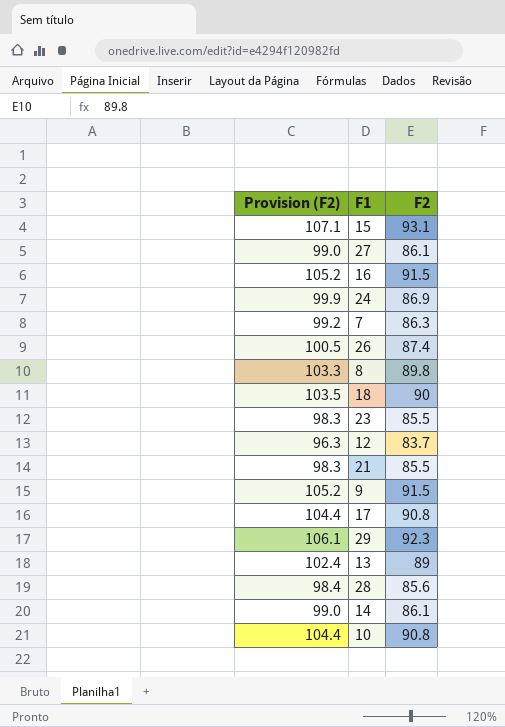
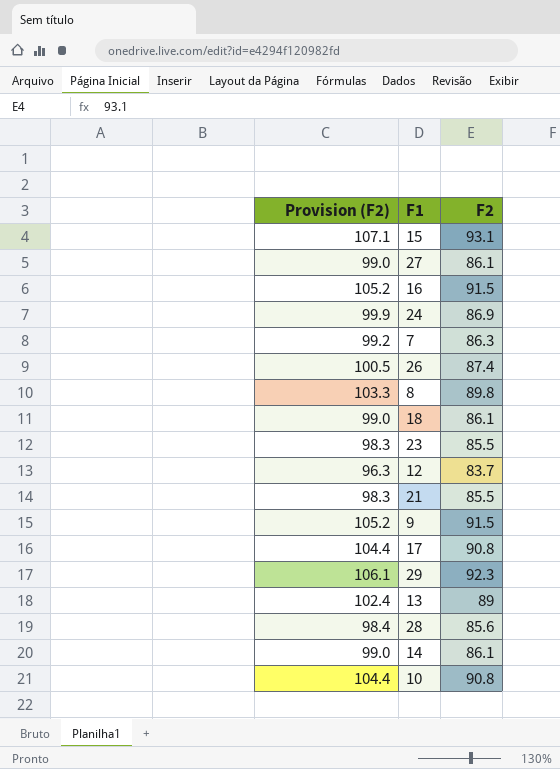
18 | Provision (F2): 103.5 -> 99.0
18 | F2: 90 -> 86.1

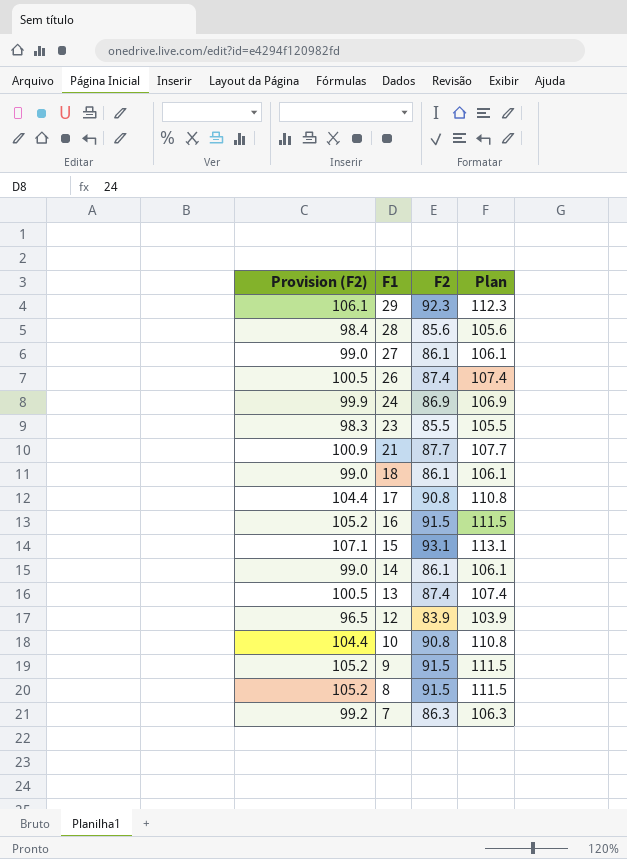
row order: none -> F1 descending
column Plan | formula: none -> [F2] + 20
21 | Provision (F2): 98.3 -> 100.9
21 | F2: 85.5 -> 87.7
13 | Provision (F2): 102.4 -> 100.5
13 | F2: 89 -> 87.4
12 | Provision (F2): 96.3 -> 96.5
12 | F2: 83.7 -> 83.9
8 | Provision (F2): 103.3 -> 105.2
8 | F2: 89.8 -> 91.5

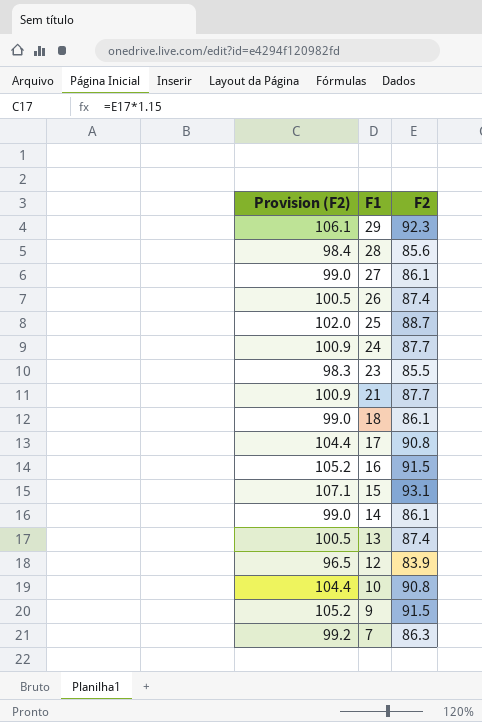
column Plan | formula: [F2] + 20 -> none
row 8: 105.2 | 91.5 | 111.5 -> none
row 25: none -> 102.0 | 88.7
24 | Provision (F2): 99.9 -> 100.9
24 | F2: 86.9 -> 87.7

